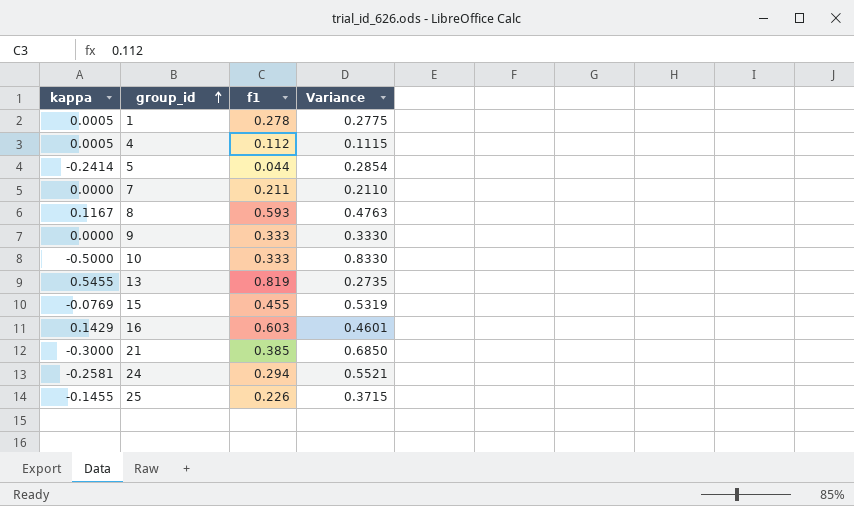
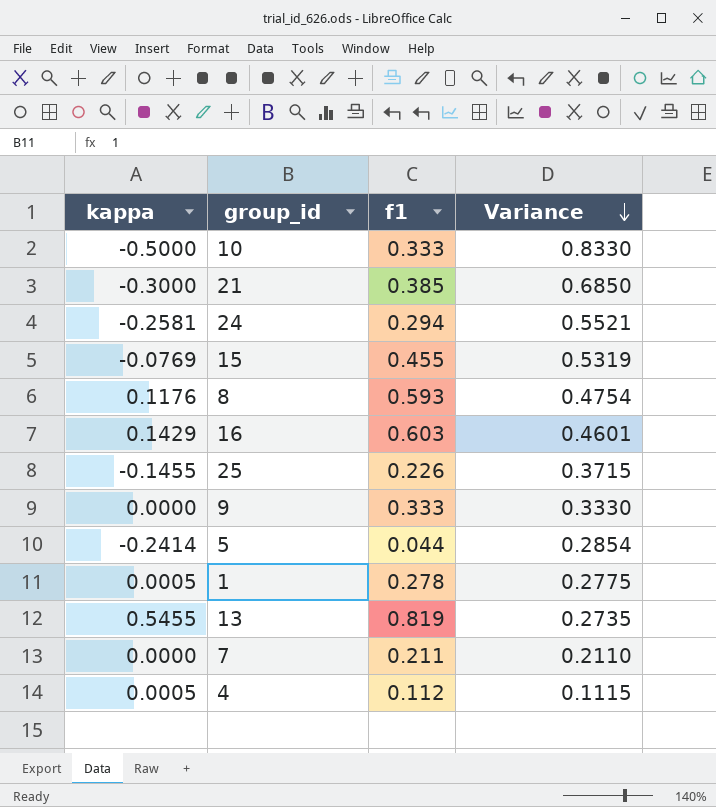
row order: group_id ascending -> Variance descending
8 | kappa: 0.1167 -> 0.1176
8 | Variance: 0.4763 -> 0.4754

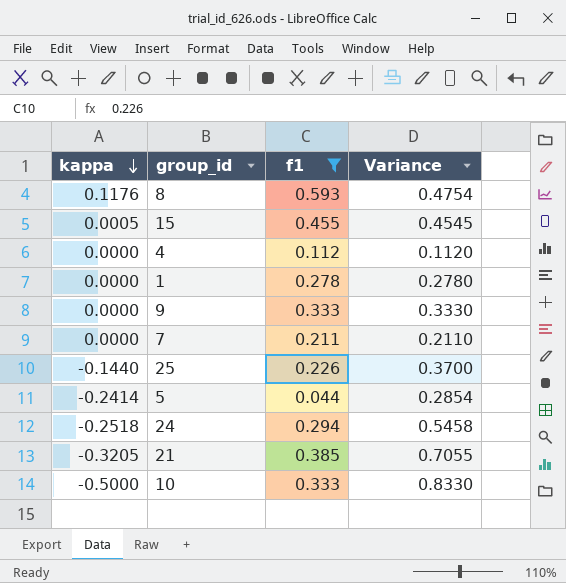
filter: none -> f1 <= 0.593
row order: Variance descending -> kappa descending
15 | kappa: -0.0769 -> 0.0005
15 | Variance: 0.5319 -> 0.4545
4 | kappa: 0.0005 -> 0.0000
4 | Variance: 0.1115 -> 0.1120
1 | kappa: 0.0005 -> 0.0000
1 | Variance: 0.2775 -> 0.2780
25 | kappa: -0.1455 -> -0.1440
25 | Variance: 0.3715 -> 0.3700
24 | kappa: -0.2581 -> -0.2518
24 | Variance: 0.5521 -> 0.5458
21 | kappa: -0.3000 -> -0.3205
21 | Variance: 0.6850 -> 0.7055

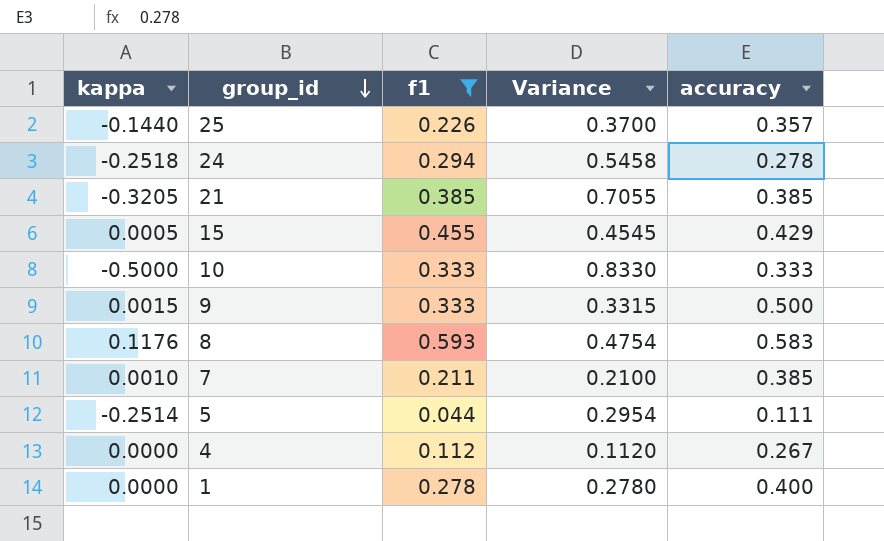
row order: kappa descending -> group_id descending
column accuracy | position: none -> 5
9 | kappa: 0.0000 -> 0.0015
9 | Variance: 0.3330 -> 0.3315
7 | kappa: 0.0000 -> 0.0010
7 | Variance: 0.2110 -> 0.2100
5 | kappa: -0.2414 -> -0.2514
5 | Variance: 0.2854 -> 0.2954

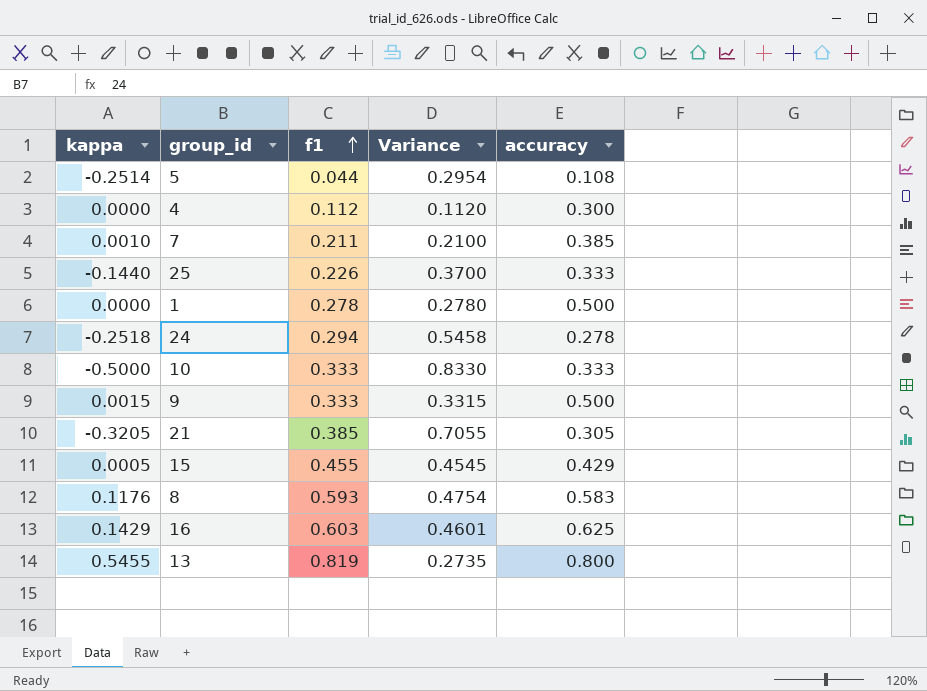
filter: f1 <= 0.593 -> none
row order: group_id descending -> f1 ascending
5 | accuracy: 0.111 -> 0.108
4 | accuracy: 0.267 -> 0.300
25 | accuracy: 0.357 -> 0.333
1 | accuracy: 0.400 -> 0.500
21 | accuracy: 0.385 -> 0.305

